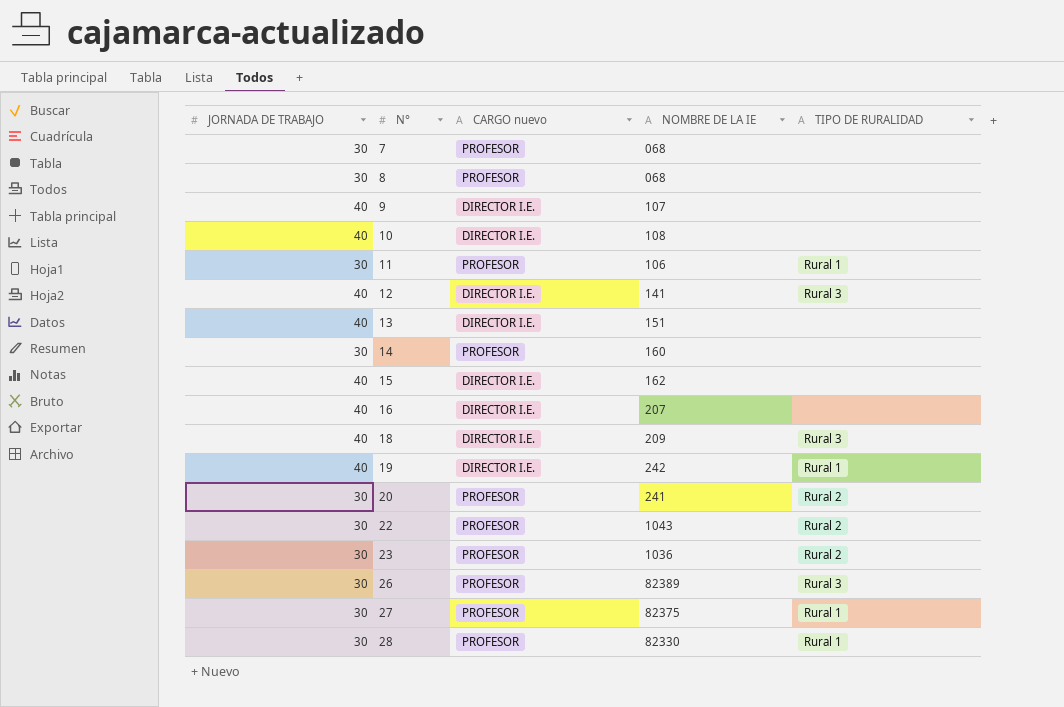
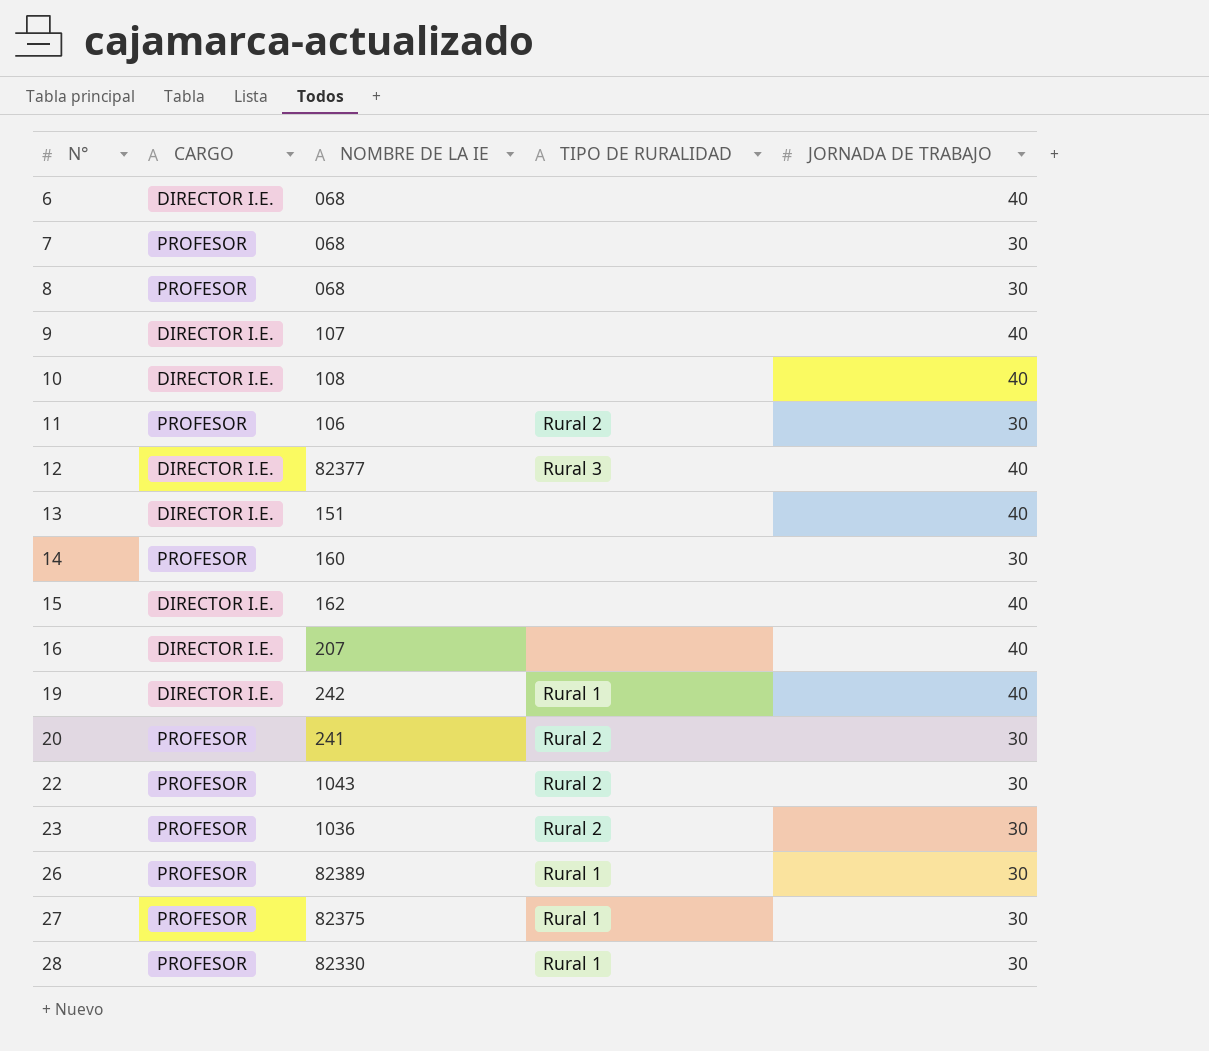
column name: CARGO nuevo -> CARGO
column JORNADA DE TRABAJO | position: 1 -> 5
row 18: 40 | DIRECTOR I.E. | 209 | Rural 3 -> none
row 6: none -> DIRECTOR I.E. | 068 | none | 40
11 | TIPO DE RURALIDAD: Rural 1 -> Rural 2
12 | NOMBRE DE LA IE: 141 -> 82377
26 | TIPO DE RURALIDAD: Rural 3 -> Rural 1

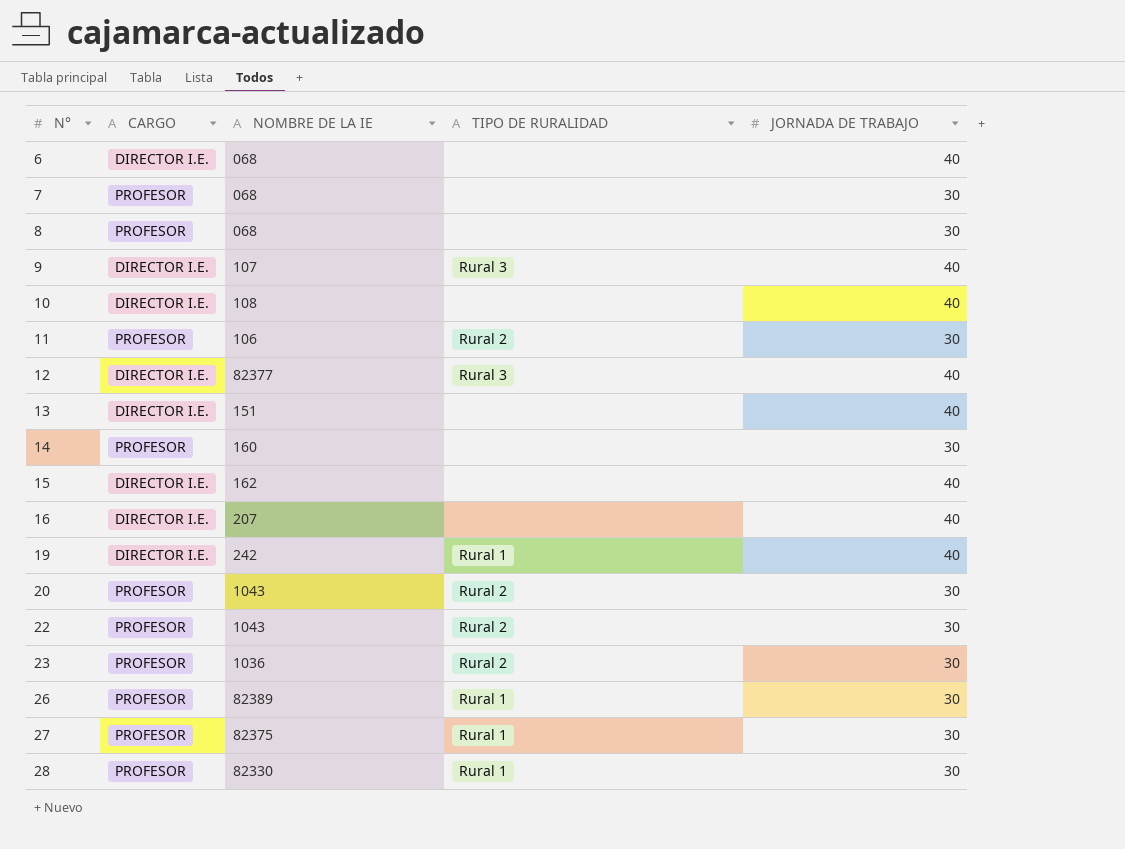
9 | TIPO DE RURALIDAD: none -> Rural 3
20 | NOMBRE DE LA IE: 241 -> 1043

